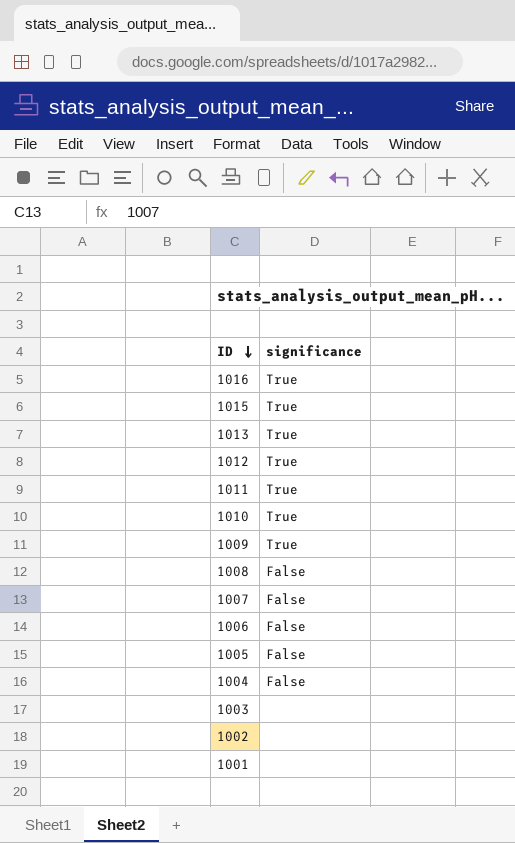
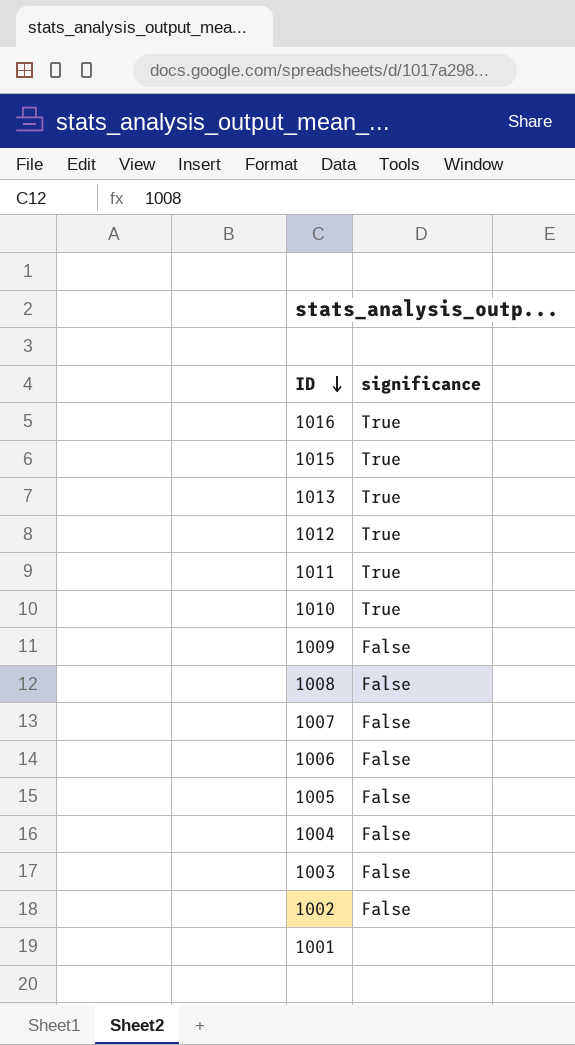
1009 | significance: True -> False
1003 | significance: none -> False
1002 | significance: none -> False

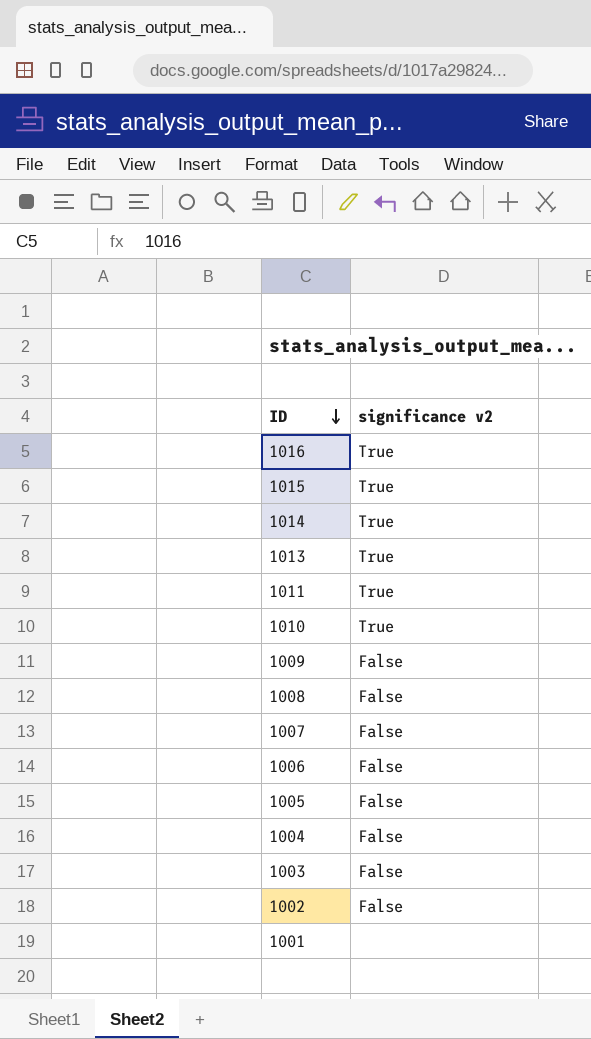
column name: significance -> significance v2
row 1012: True -> none
row 1014: none -> True

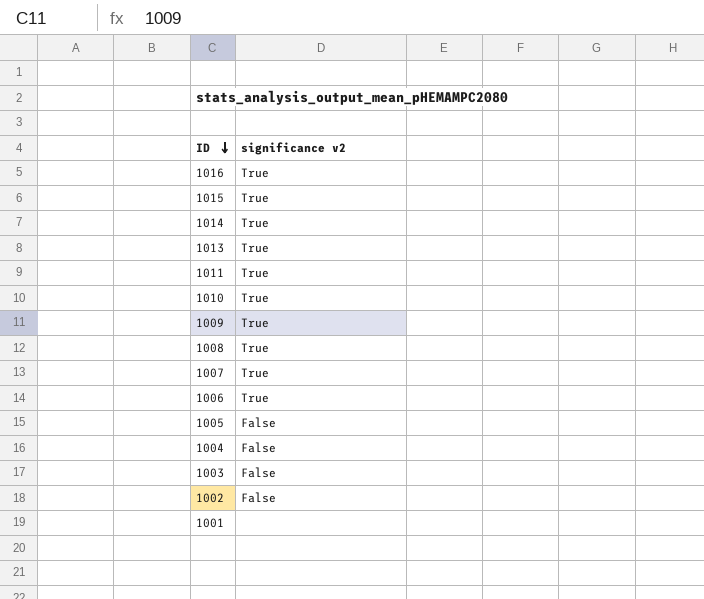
1009 | significance v2: False -> True
1008 | significance v2: False -> True
1007 | significance v2: False -> True
1006 | significance v2: False -> True

